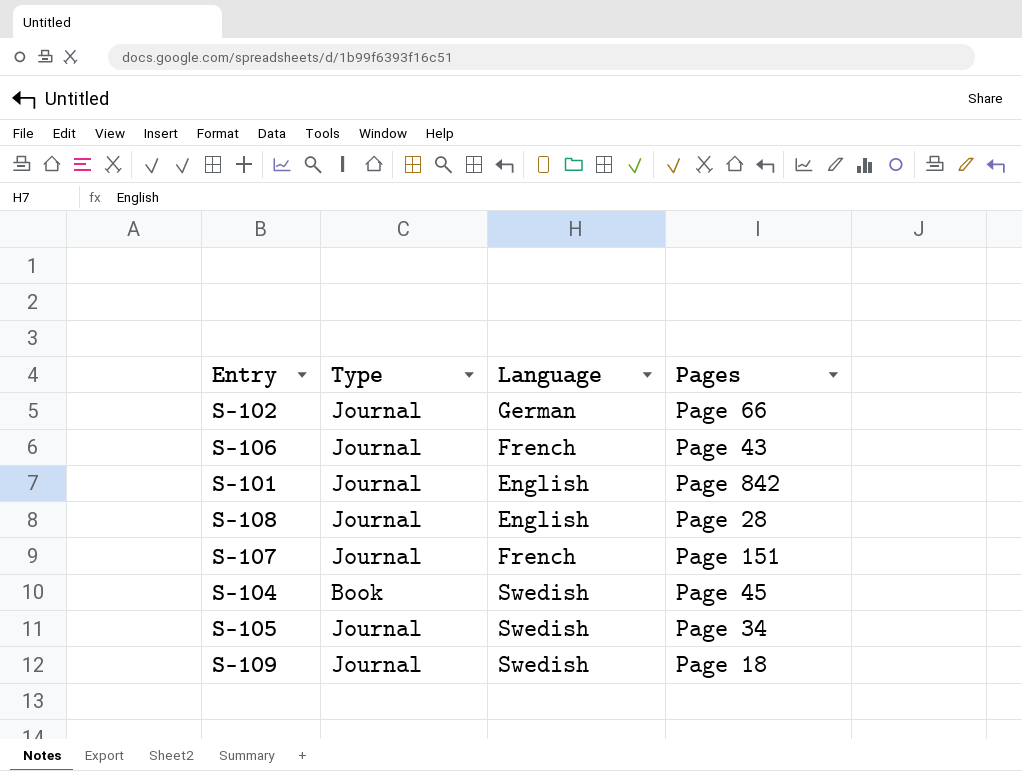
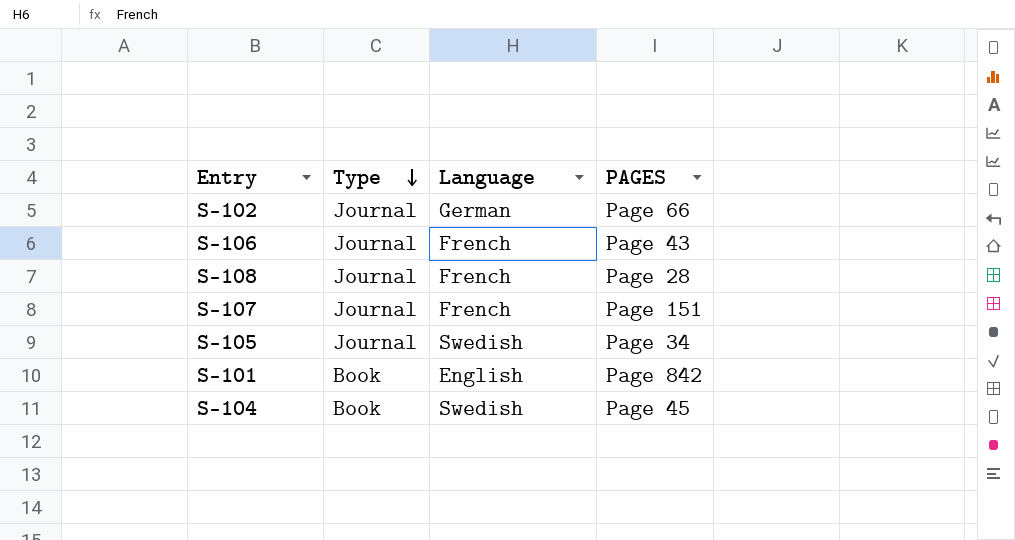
row order: none -> Type descending
column name: Pages -> PAGES
row S-109: Journal | Swedish | Page 18 -> none
S-108 | Language: English -> French
S-101 | Type: Journal -> Book

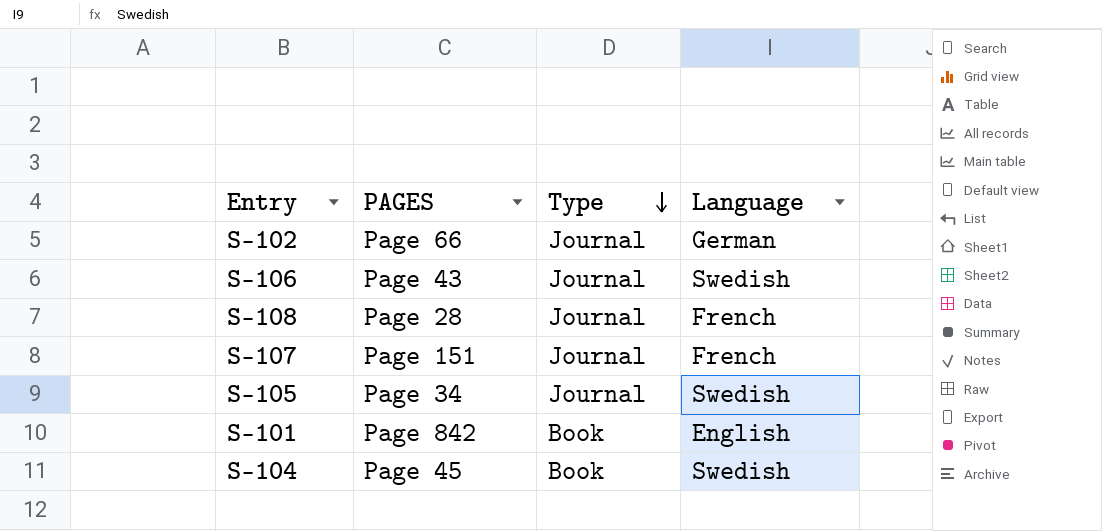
column PAGES | position: 4 -> 2
S-106 | Language: French -> Swedish

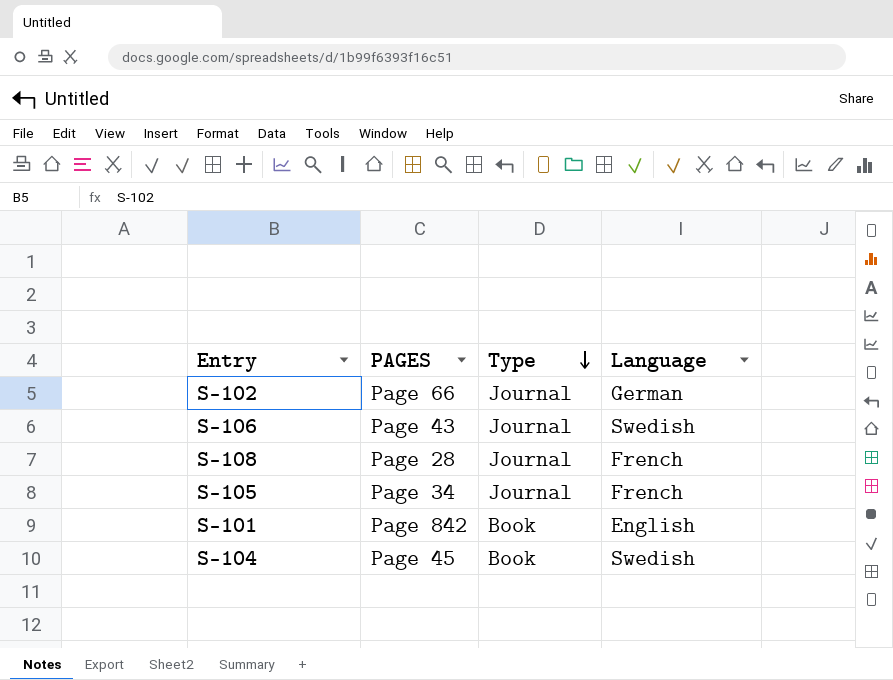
row S-107: Page 151 | Journal | French -> none
S-105 | Language: Swedish -> French

